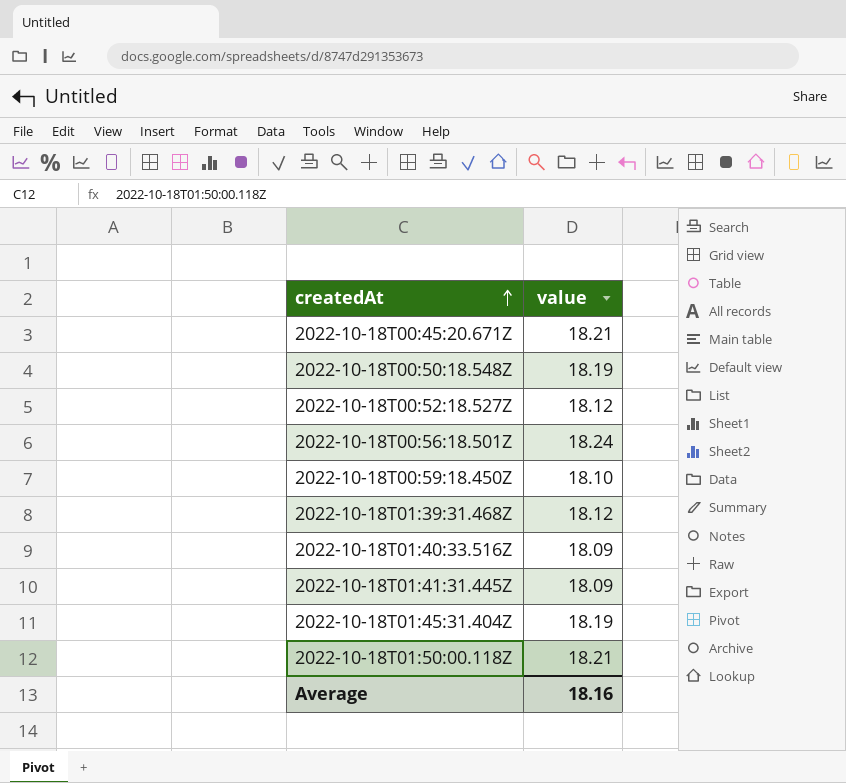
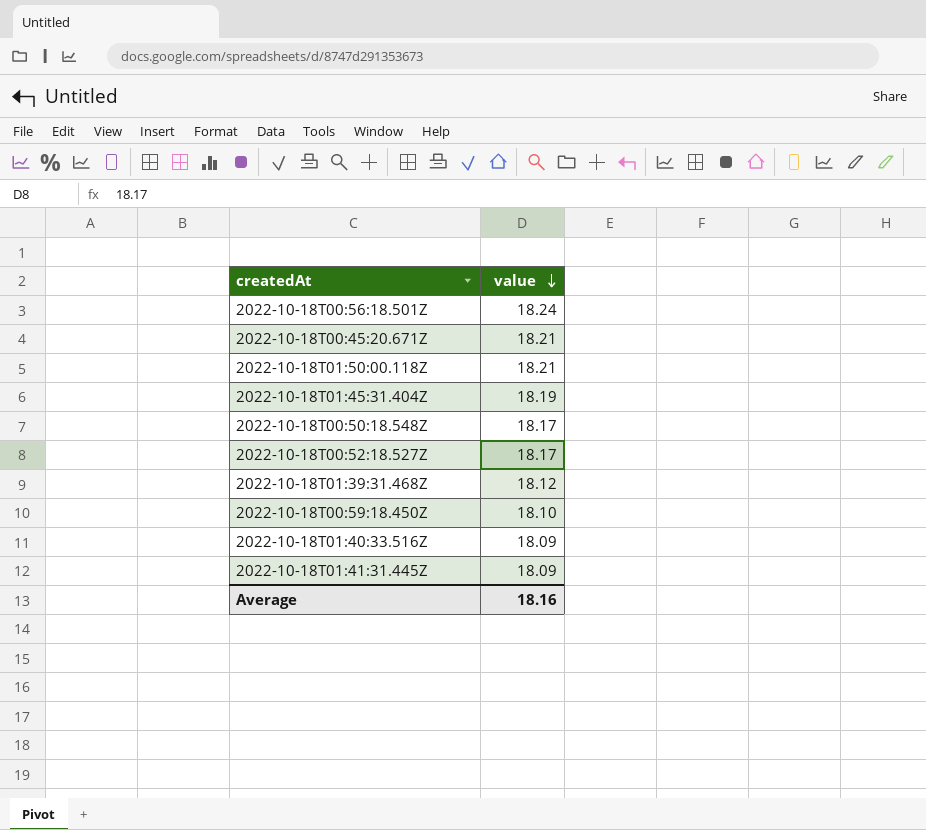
row order: createdAt ascending -> value descending
2022-10-18T00:50:18.548Z | value: 18.19 -> 18.17
2022-10-18T00:52:18.527Z | value: 18.12 -> 18.17

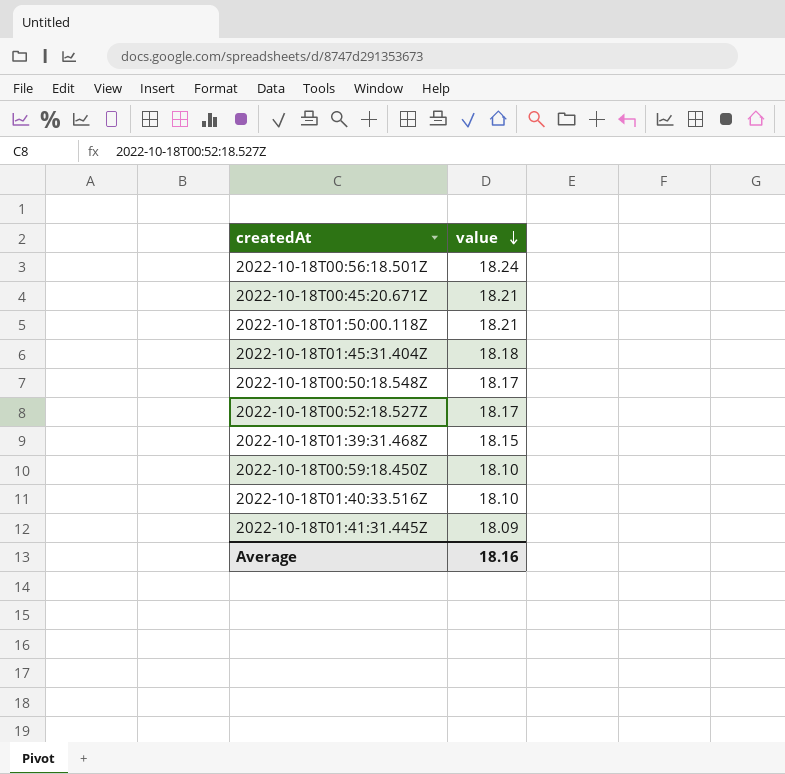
2022-10-18T01:45:31.404Z | value: 18.19 -> 18.18
2022-10-18T01:39:31.468Z | value: 18.12 -> 18.15
2022-10-18T01:40:33.516Z | value: 18.09 -> 18.10

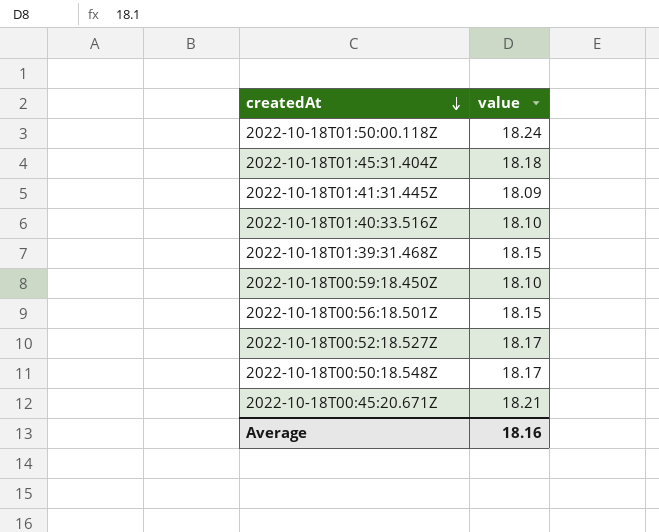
row order: value descending -> createdAt descending
2022-10-18T01:50:00.118Z | value: 18.21 -> 18.24
2022-10-18T00:56:18.501Z | value: 18.24 -> 18.15

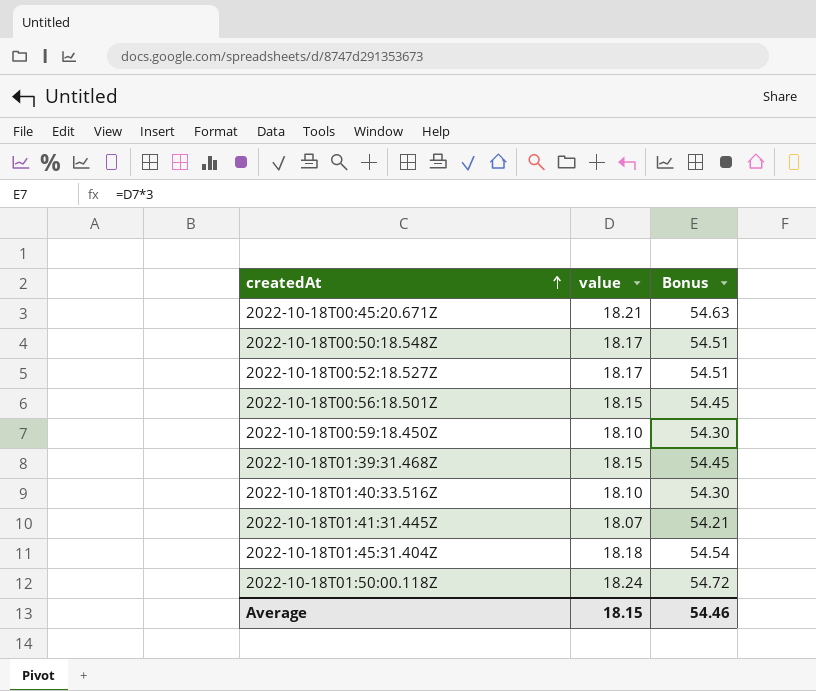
row order: createdAt descending -> createdAt ascending
column Bonus | formula: none -> [value] * 3
2022-10-18T01:41:31.445Z | value: 18.09 -> 18.07
Average | value: 18.16 -> 18.15

